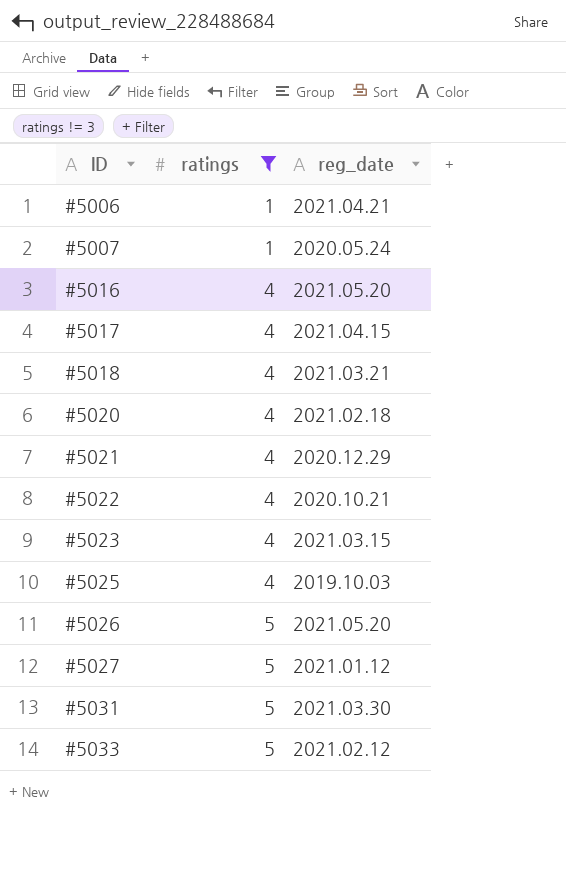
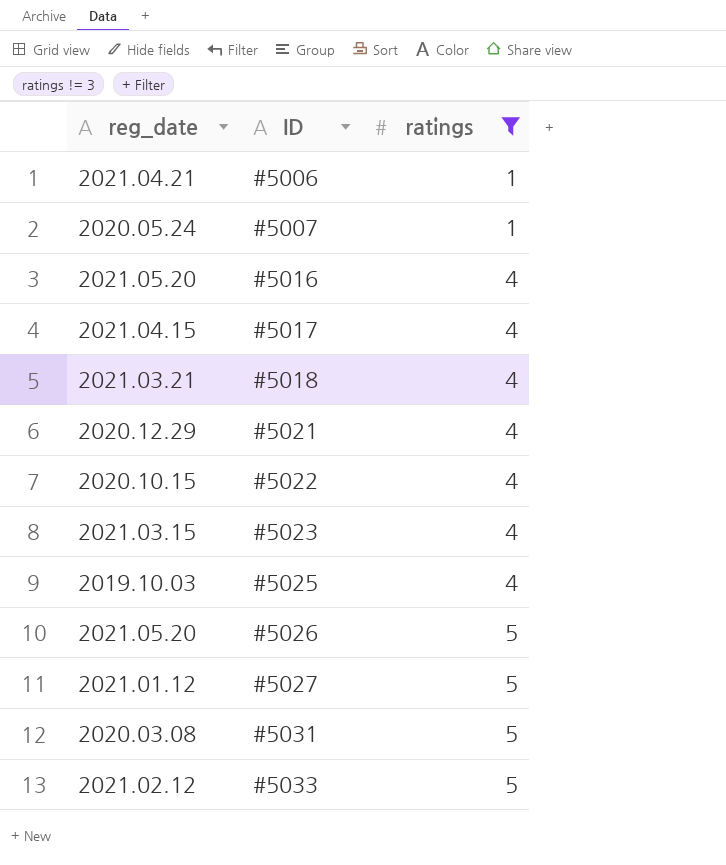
column reg_date | position: 3 -> 1
row #5020: 4 | 2021.02.18 -> none
#5022 | reg_date: 2020.10.21 -> 2020.10.15
#5031 | reg_date: 2021.03.30 -> 2020.03.08

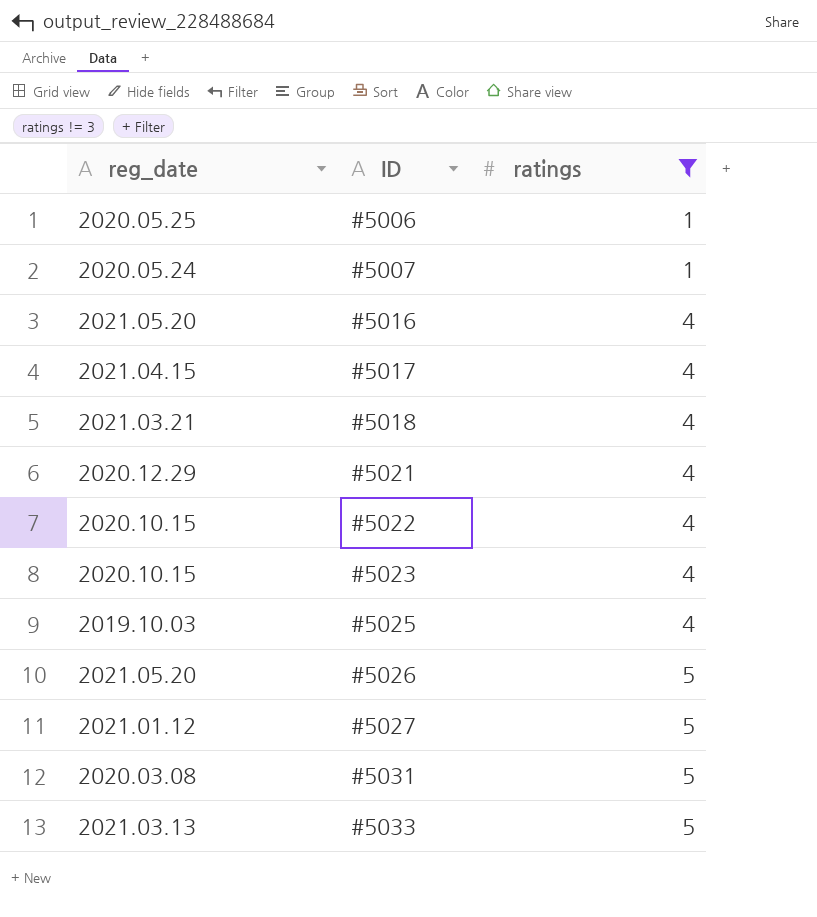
#5006 | reg_date: 2021.04.21 -> 2020.05.25
#5023 | reg_date: 2021.03.15 -> 2020.10.15
#5033 | reg_date: 2021.02.12 -> 2021.03.13

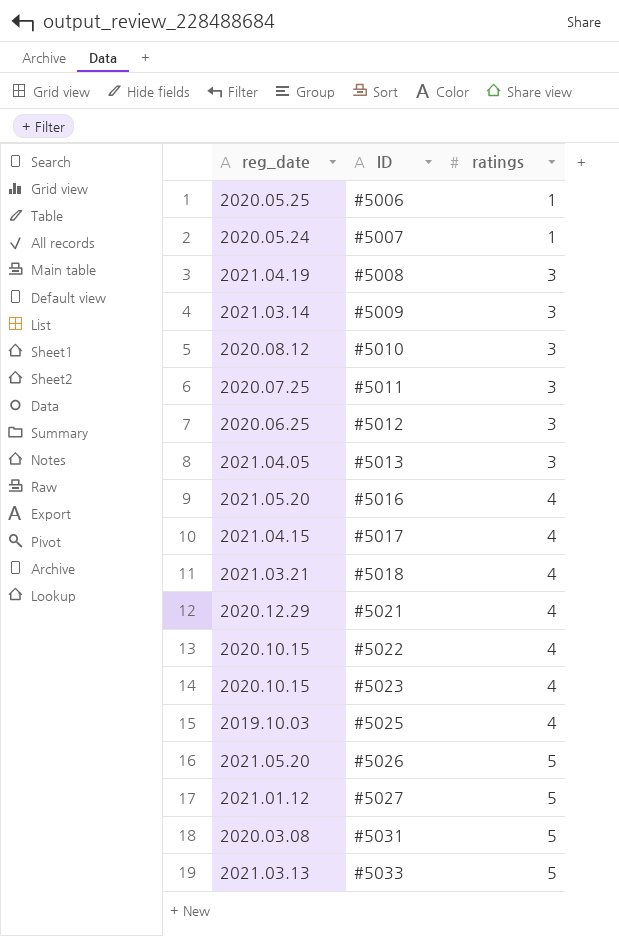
filter: ratings != 3 -> none

